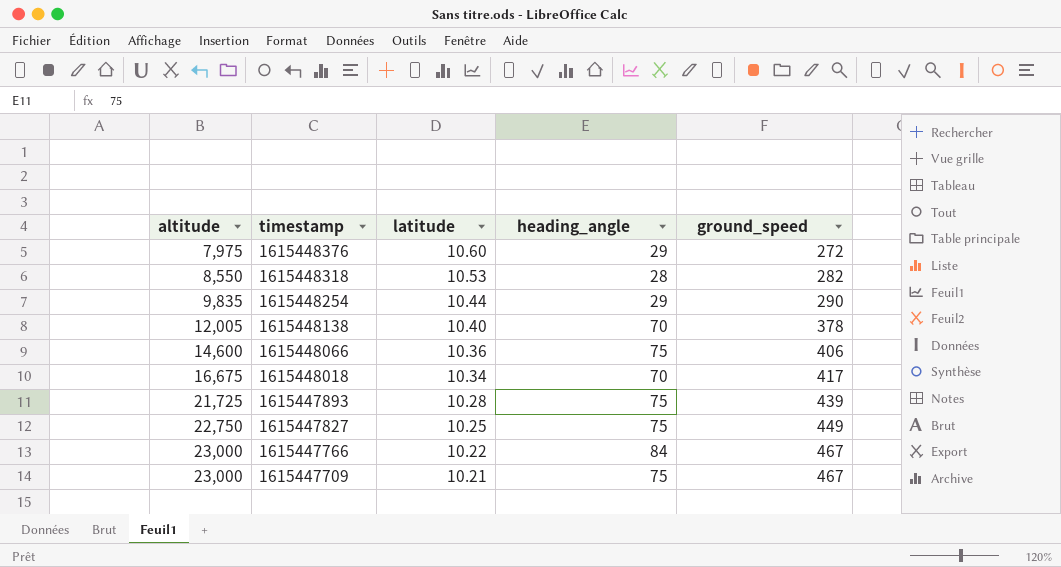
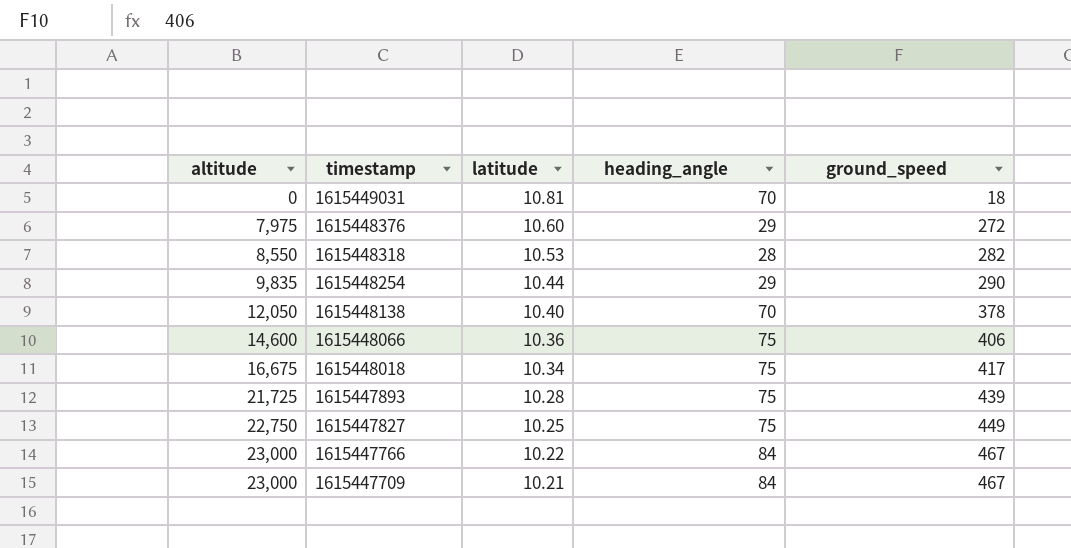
row 1615449031: none -> 0 | 10.81 | 70 | 18
1615448138 | altitude: 12,005 -> 12,050
1615448018 | heading_angle: 70 -> 75
1615447709 | heading_angle: 75 -> 84

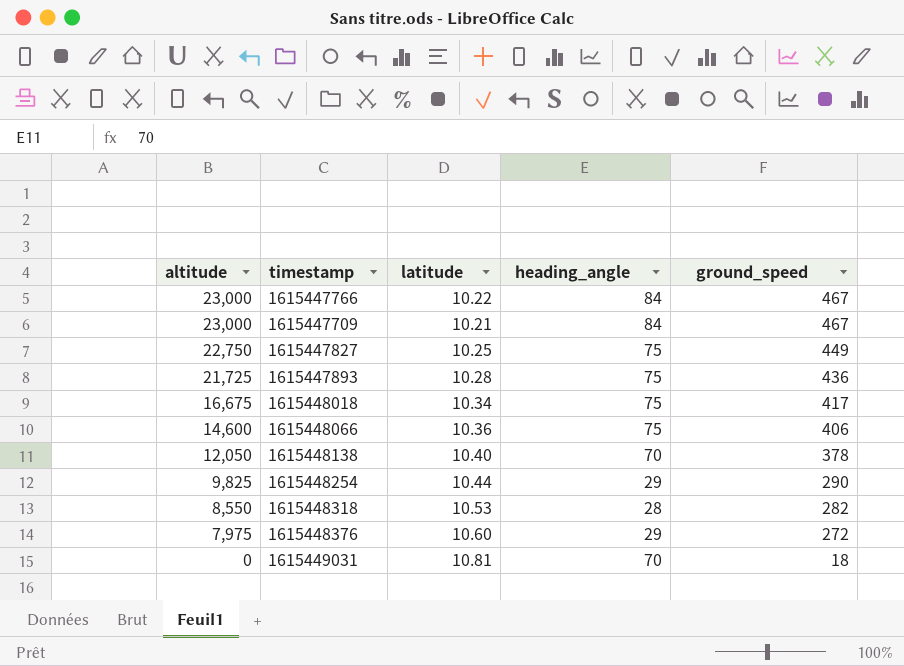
row order: altitude ascending -> altitude descending
1615447893 | ground_speed: 439 -> 436
1615448254 | altitude: 9,835 -> 9,825

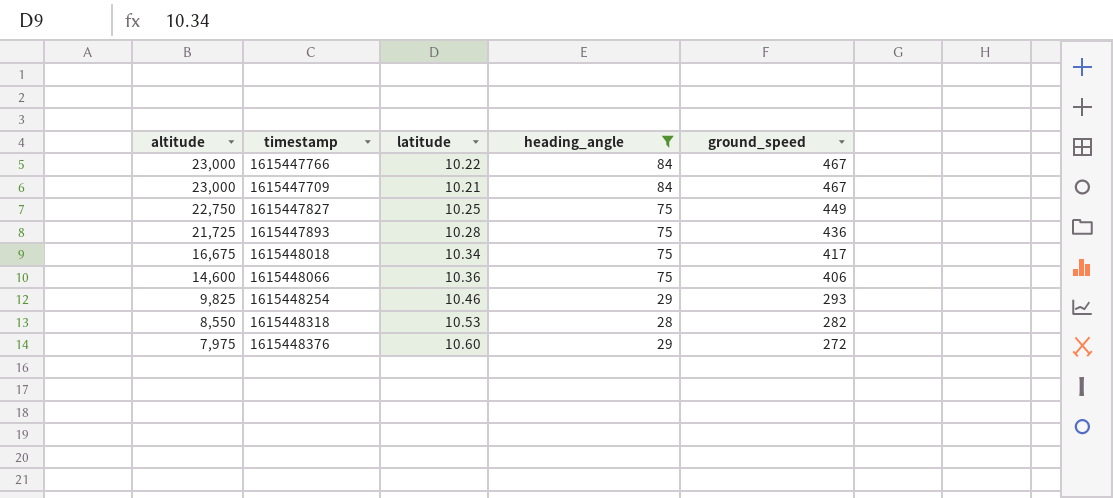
filter: none -> heading_angle != 70
1615448254 | latitude: 10.44 -> 10.46
1615448254 | ground_speed: 290 -> 293

